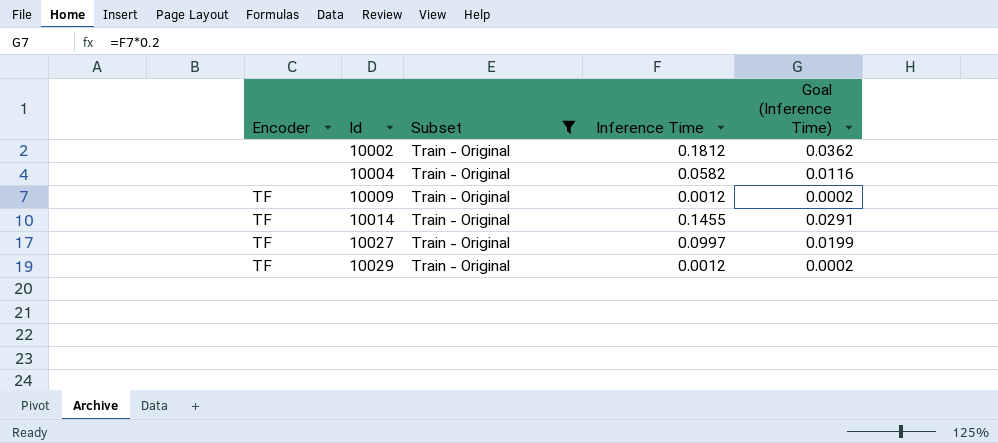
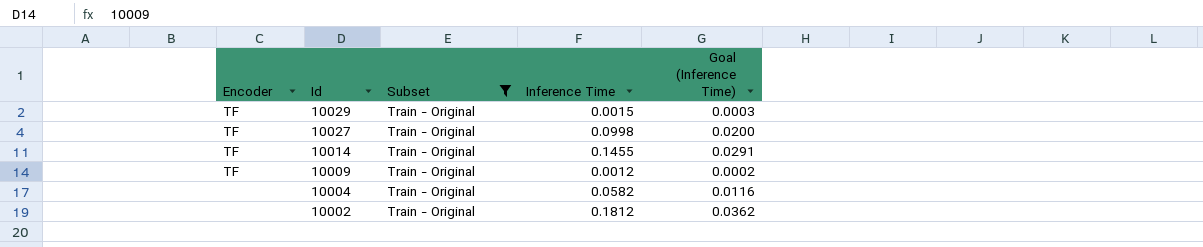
row order: Id ascending -> Id descending
10029 | Inference Time: 0.0012 -> 0.0015
10029 | Goal (Inference Time): 0.0002 -> 0.0003
10027 | Inference Time: 0.0997 -> 0.0998
10027 | Goal (Inference Time): 0.0199 -> 0.0200

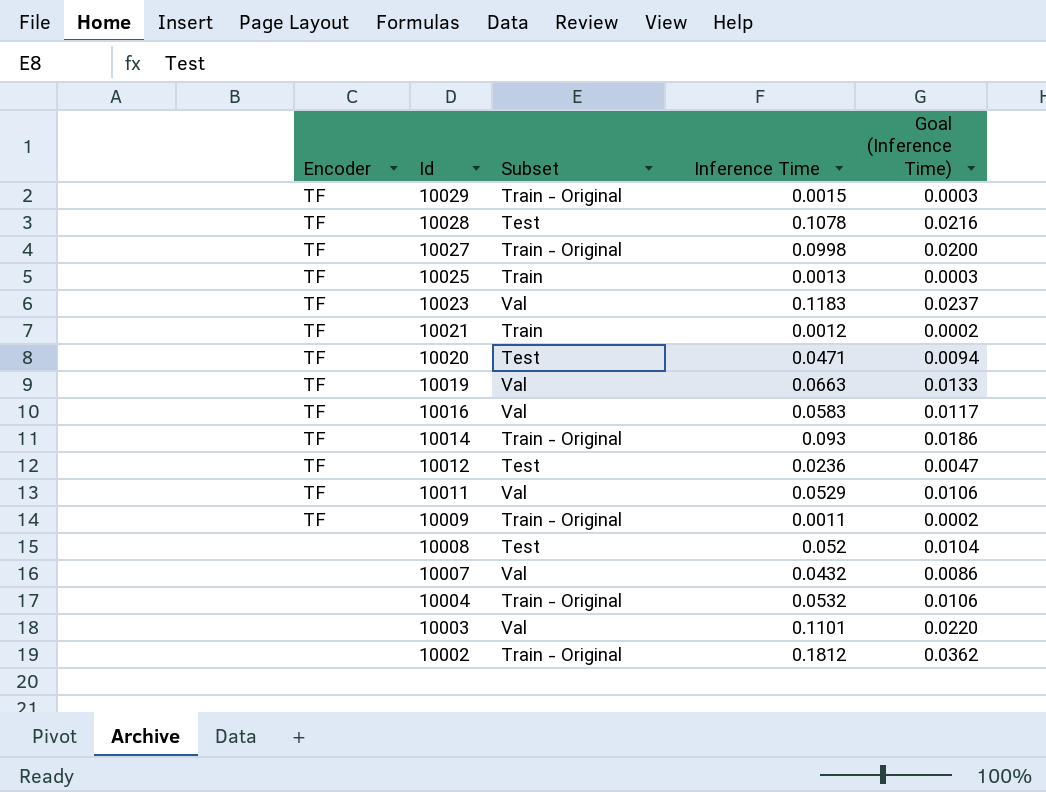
filter: Subset = Train - Original -> none
10014 | Inference Time: 0.1455 -> 0.093
10014 | Goal (Inference Time): 0.0291 -> 0.0186
10009 | Inference Time: 0.0012 -> 0.0011
10004 | Inference Time: 0.0582 -> 0.0532
10004 | Goal (Inference Time): 0.0116 -> 0.0106

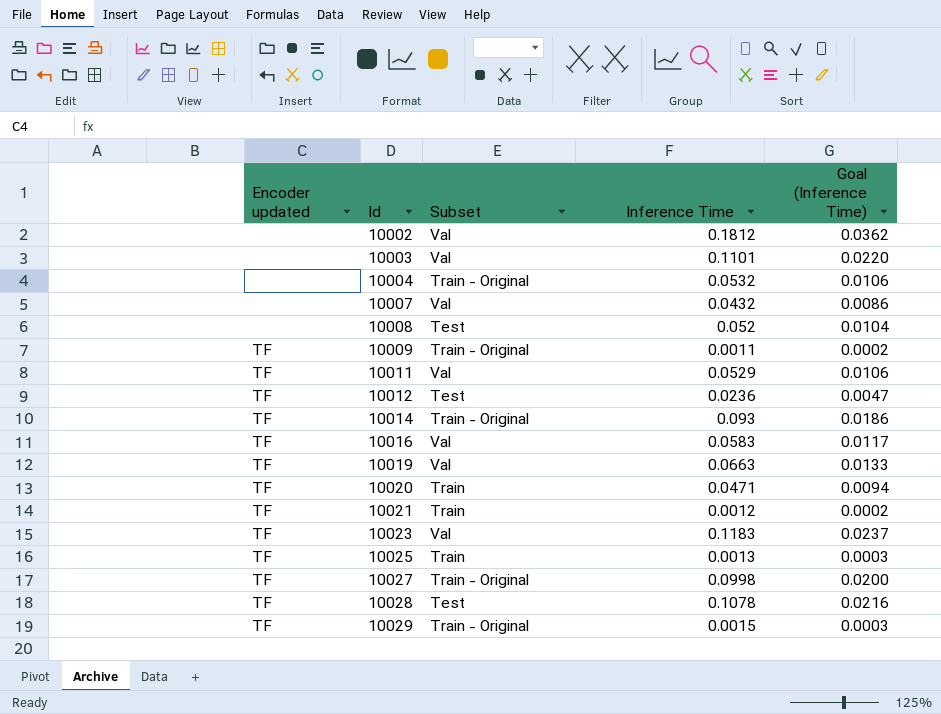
row order: Id descending -> Id ascending
column name: Encoder -> Encoder updated
10002 | Subset: Train - Original -> Val
10020 | Subset: Test -> Train

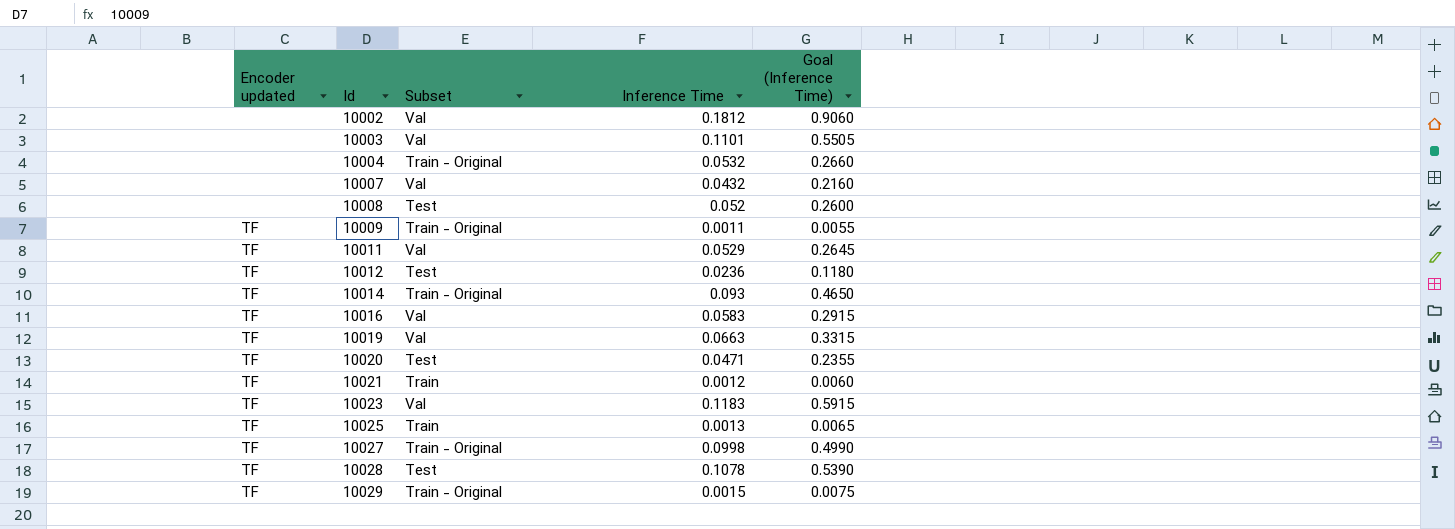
column Goal (Inference Time) | formula: [Inference Time] * 0.2 -> [Inference Time] * 5
10020 | Subset: Train -> Test

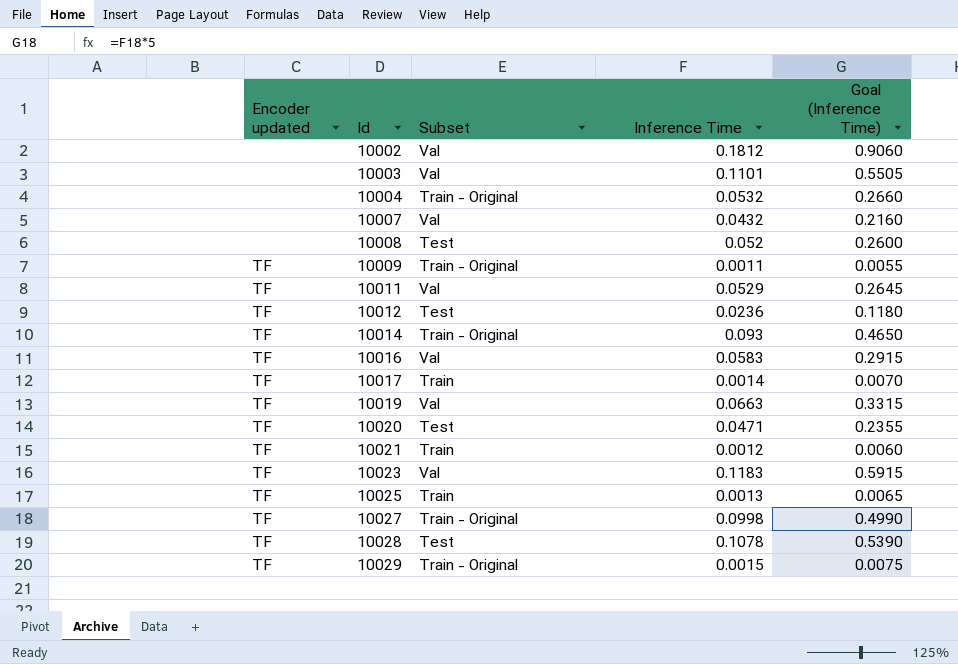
row 10017: none -> TF | Train | 0.0014 | 0.0070

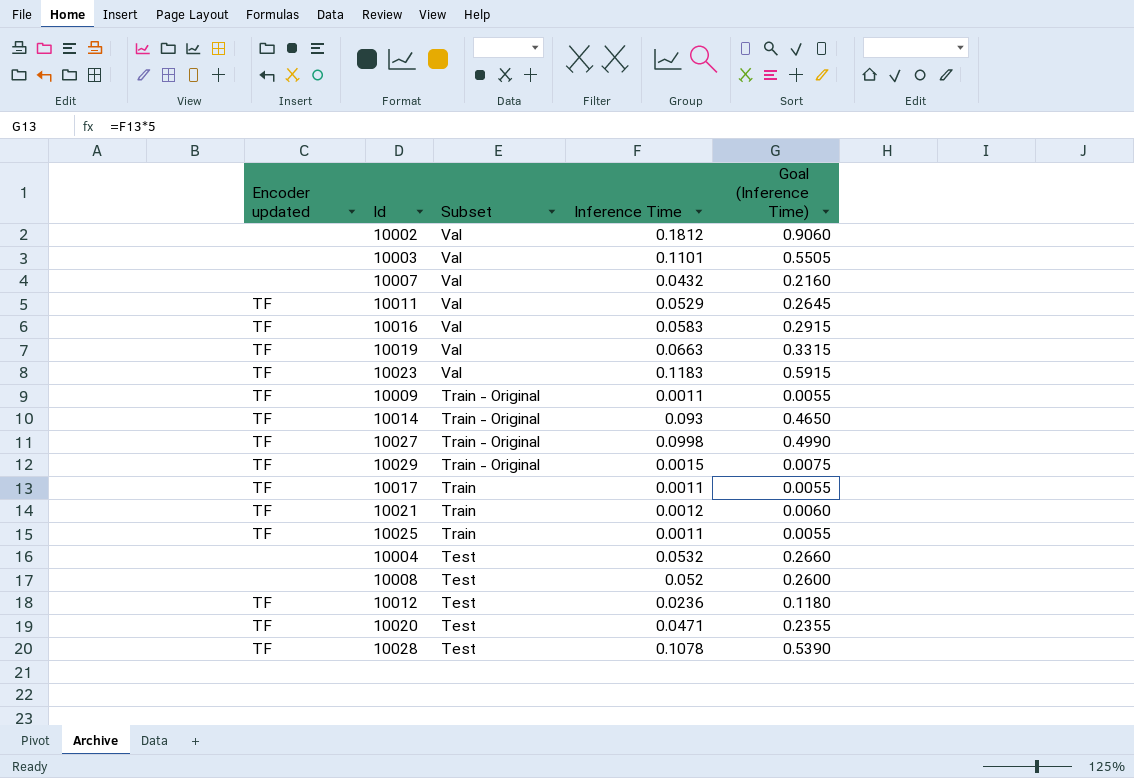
row order: Id ascending -> Subset descending
10017 | Inference Time: 0.0014 -> 0.0011
10017 | Goal (Inference Time): 0.0070 -> 0.0055
10025 | Inference Time: 0.0013 -> 0.0011
10025 | Goal (Inference Time): 0.0065 -> 0.0055
10004 | Subset: Train - Original -> Test

